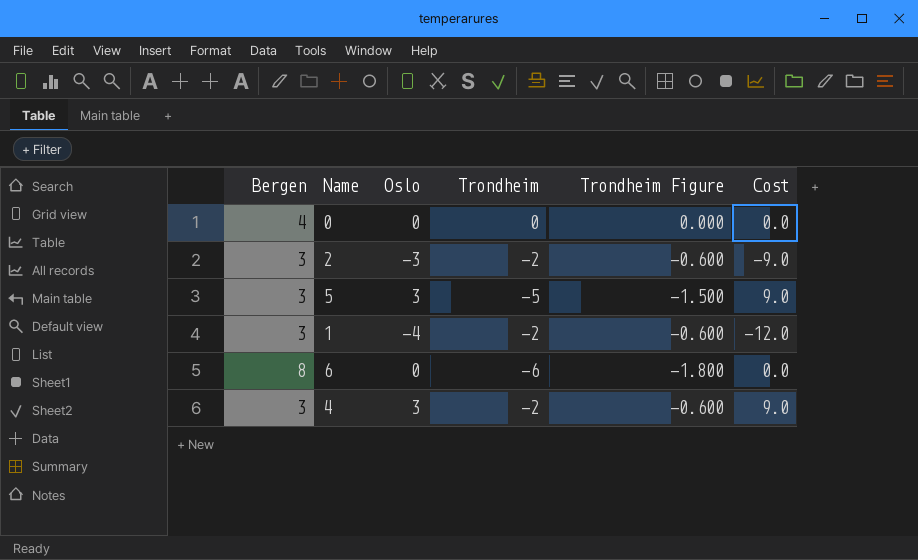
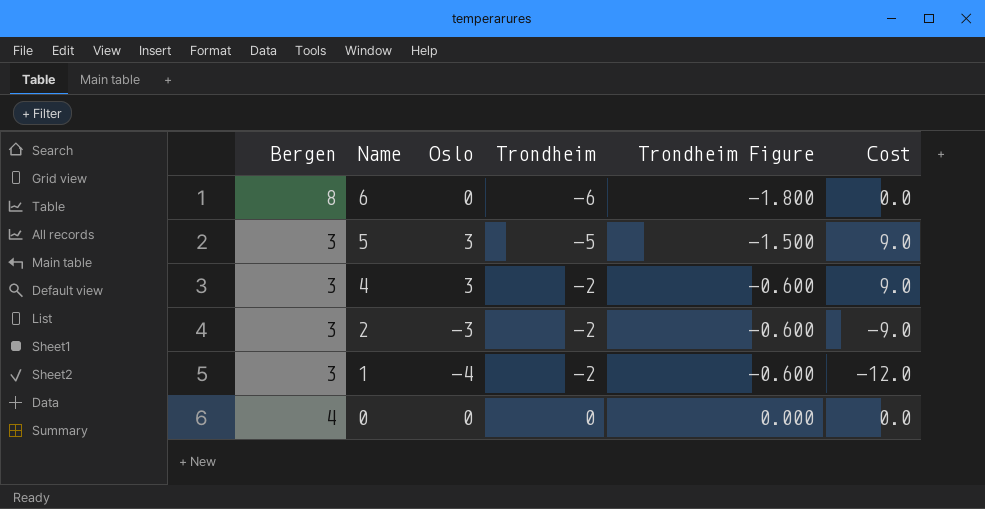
row order: none -> Name descending

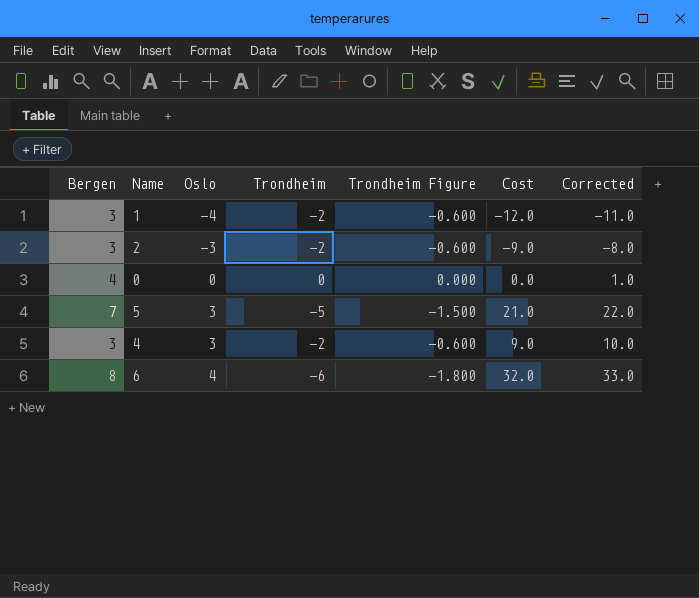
row order: Name descending -> Oslo ascending
column Corrected | formula: none -> [Cost] + 1
5 | Bergen: 3 -> 7
5 | Cost: 9.0 -> 21.0
6 | Oslo: 0 -> 4
6 | Cost: 0.0 -> 32.0

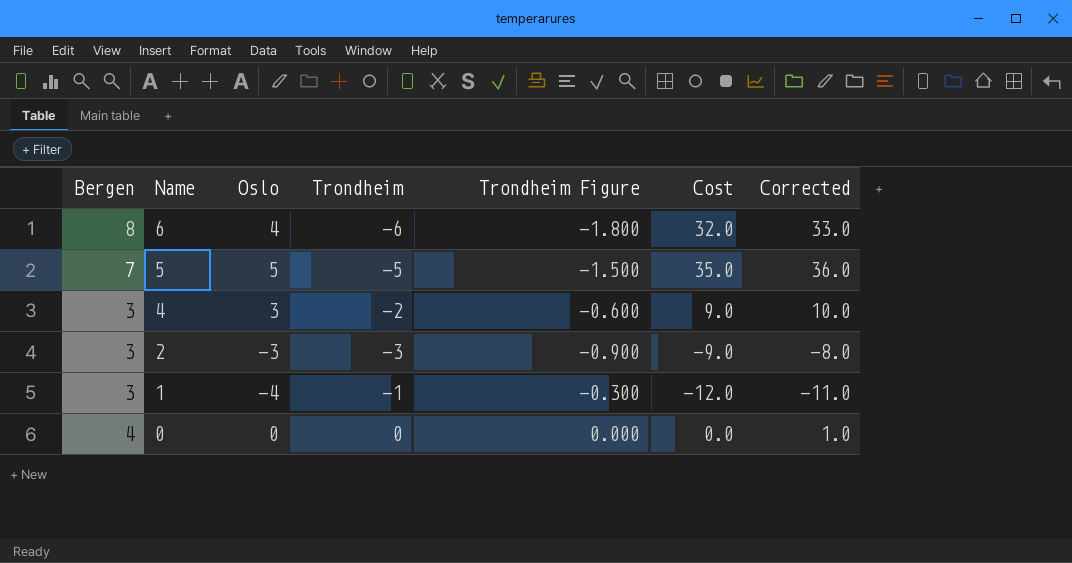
row order: Oslo ascending -> Name descending
5 | Oslo: 3 -> 5
5 | Cost: 21.0 -> 35.0
5 | Corrected: 22.0 -> 36.0
2 | Trondheim: -2 -> -3
2 | Trondheim Figure: -0.600 -> -0.900
1 | Trondheim: -2 -> -1
1 | Trondheim Figure: -0.600 -> -0.300

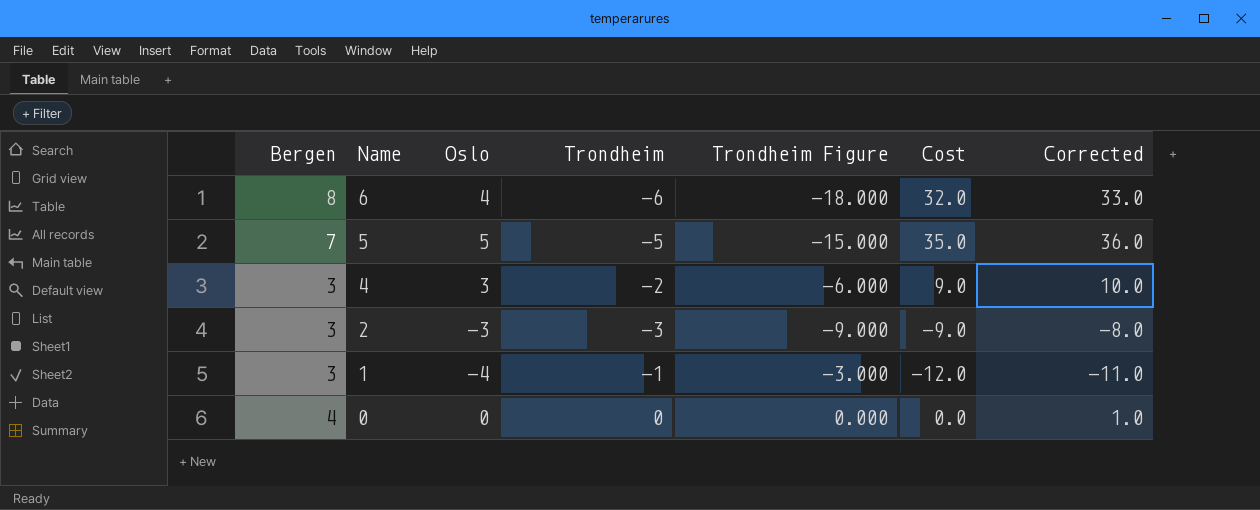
column Trondheim Figure | formula: [Trondheim] * 0.3 -> [Trondheim] * 3

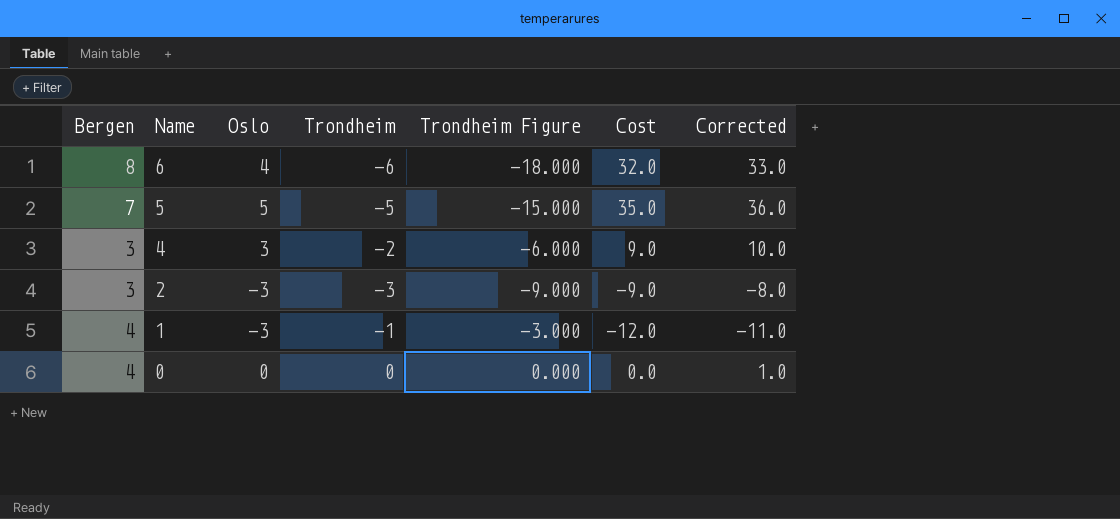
1 | Bergen: 3 -> 4
1 | Oslo: -4 -> -3

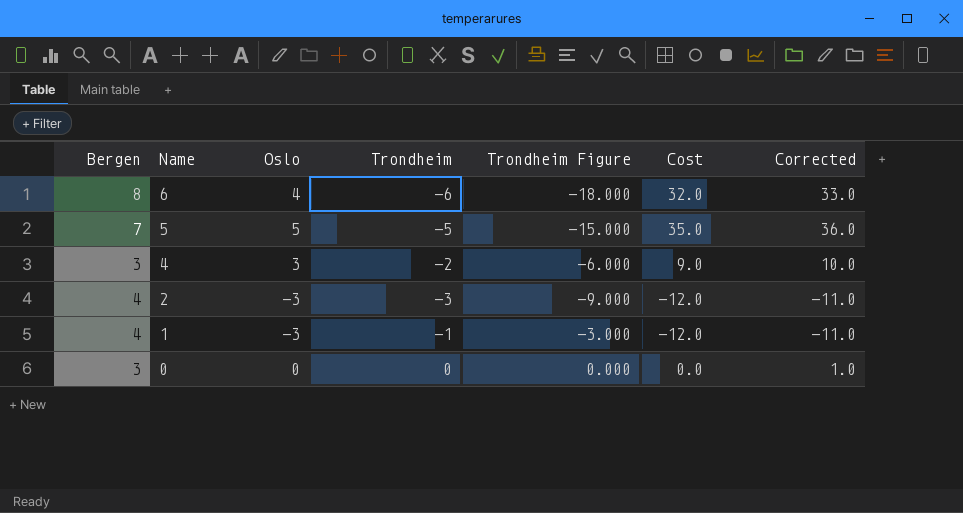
2 | Bergen: 3 -> 4
2 | Cost: -9.0 -> -12.0
2 | Corrected: -8.0 -> -11.0
0 | Bergen: 4 -> 3

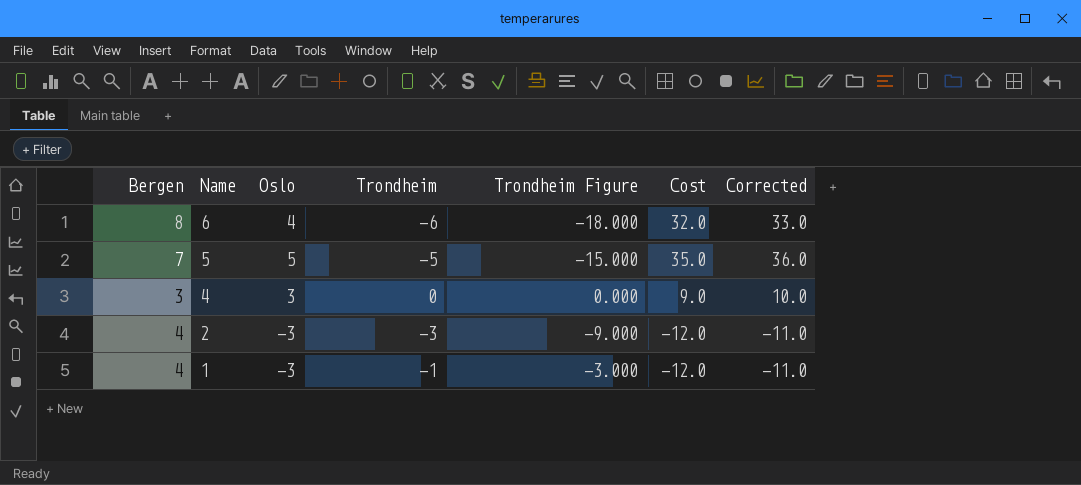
row 0: 3 | 0 | 0 | 0.000 | 0.0 | 1.0 -> none
4 | Trondheim: -2 -> 0
4 | Trondheim Figure: -6.000 -> 0.000

